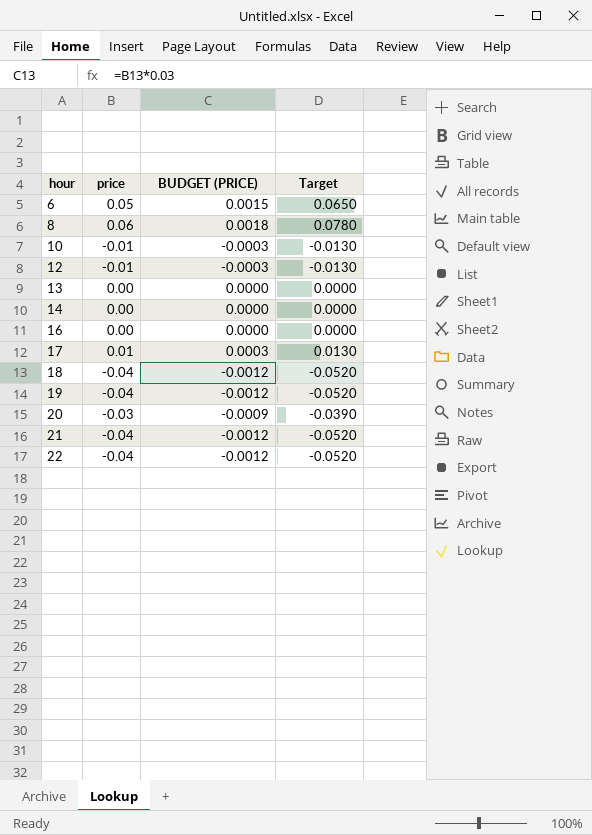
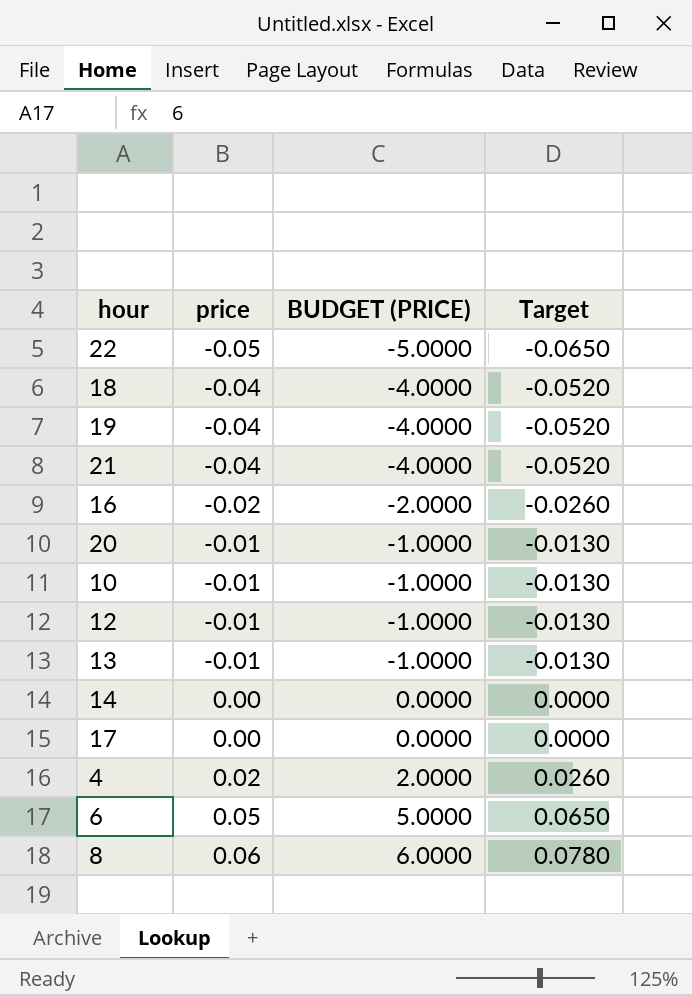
row order: hour ascending -> price ascending
column BUDGET (PRICE) | formula: [price] * 0.03 -> [price] * 100
22 | price: -0.04 -> -0.05
22 | Target: -0.0520 -> -0.0650
16 | price: 0.00 -> -0.02
16 | Target: 0.0000 -> -0.0260
20 | price: -0.03 -> -0.01
20 | Target: -0.0390 -> -0.0130
13 | price: 0.00 -> -0.01
13 | Target: 0.0000 -> -0.0130
17 | price: 0.01 -> 0.00
17 | Target: 0.0130 -> 0.0000
row 4: none -> 0.02 | 2.0000 | 0.0260

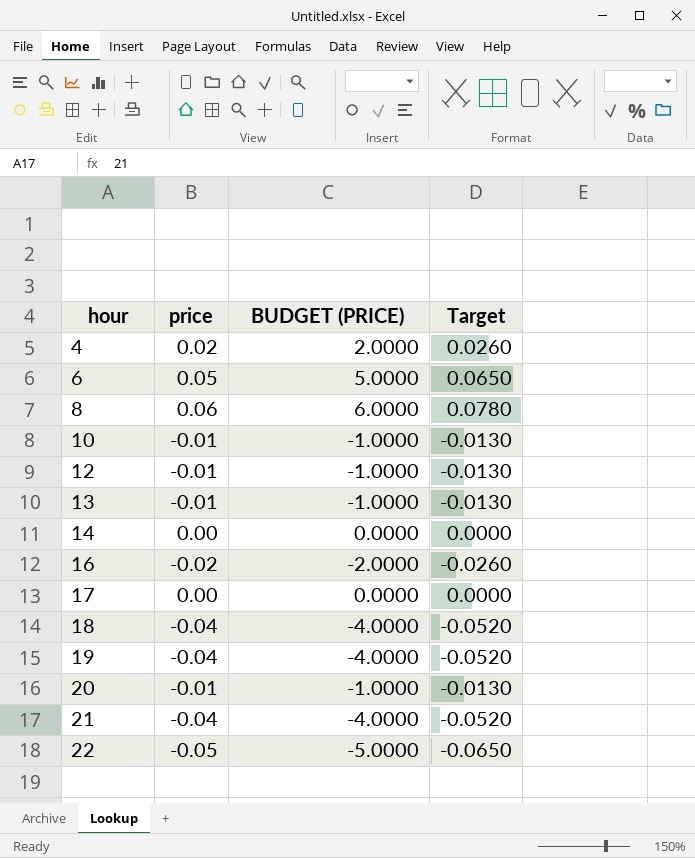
row order: price ascending -> hour ascending

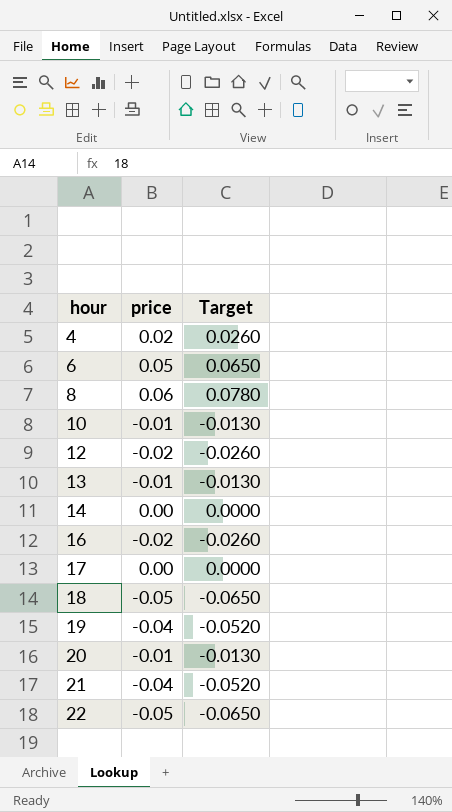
column BUDGET (PRICE) | formula: [price] * 100 -> none
12 | price: -0.01 -> -0.02
12 | Target: -0.0130 -> -0.0260
18 | price: -0.04 -> -0.05
18 | Target: -0.0520 -> -0.0650

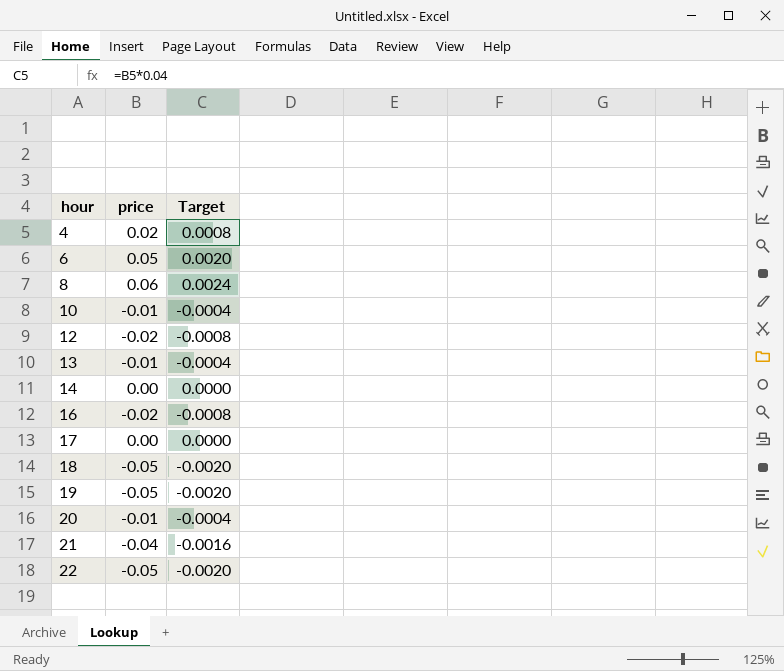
column Target | formula: [price] * 1.3 -> [price] * 0.04
19 | price: -0.04 -> -0.05

